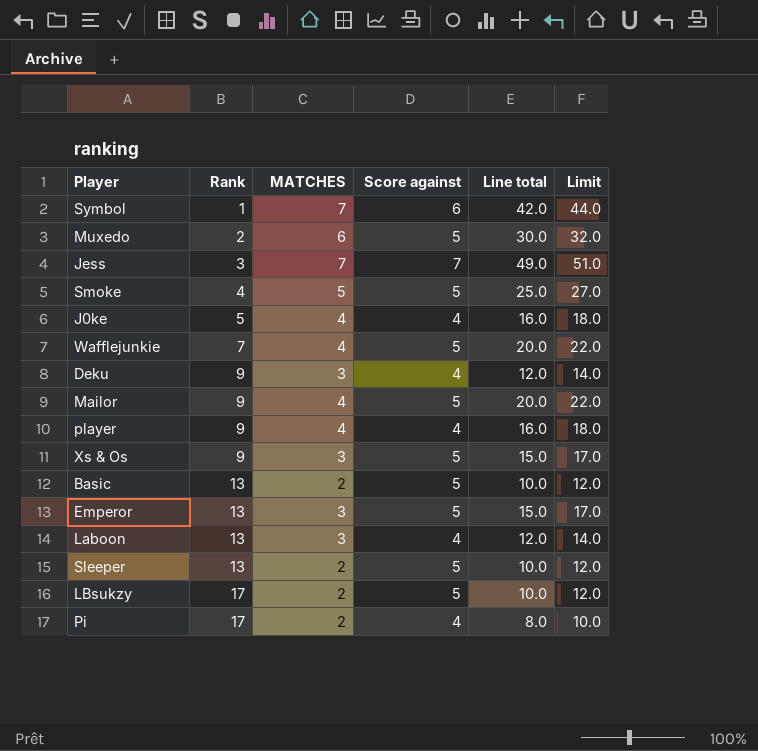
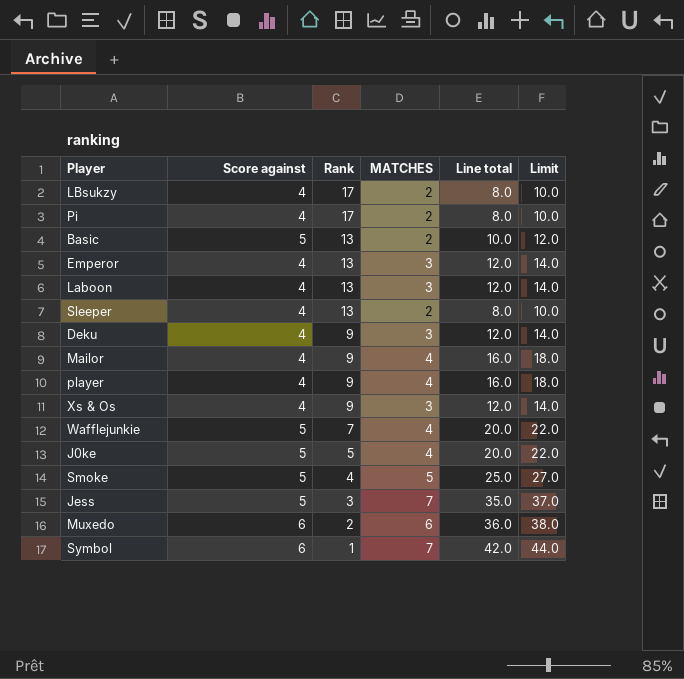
row order: Rank ascending -> Rank descending
column Score against | position: 4 -> 2
LBsukzy | Score against: 5 -> 4
LBsukzy | Line total: 10.0 -> 8.0
LBsukzy | Limit: 12.0 -> 10.0
Emperor | Score against: 5 -> 4
Emperor | Line total: 15.0 -> 12.0
Emperor | Limit: 17.0 -> 14.0
Sleeper | Score against: 5 -> 4
Sleeper | Line total: 10.0 -> 8.0
Sleeper | Limit: 12.0 -> 10.0
Mailor | Score against: 5 -> 4
Mailor | Line total: 20.0 -> 16.0
Mailor | Limit: 22.0 -> 18.0
Xs & Os | Score against: 5 -> 4
Xs & Os | Line total: 15.0 -> 12.0
Xs & Os | Limit: 17.0 -> 14.0
J0ke | Score against: 4 -> 5
J0ke | Line total: 16.0 -> 20.0
J0ke | Limit: 18.0 -> 22.0
Jess | Score against: 7 -> 5
Jess | Line total: 49.0 -> 35.0
Jess | Limit: 51.0 -> 37.0
Muxedo | Score against: 5 -> 6
Muxedo | Line total: 30.0 -> 36.0
Muxedo | Limit: 32.0 -> 38.0

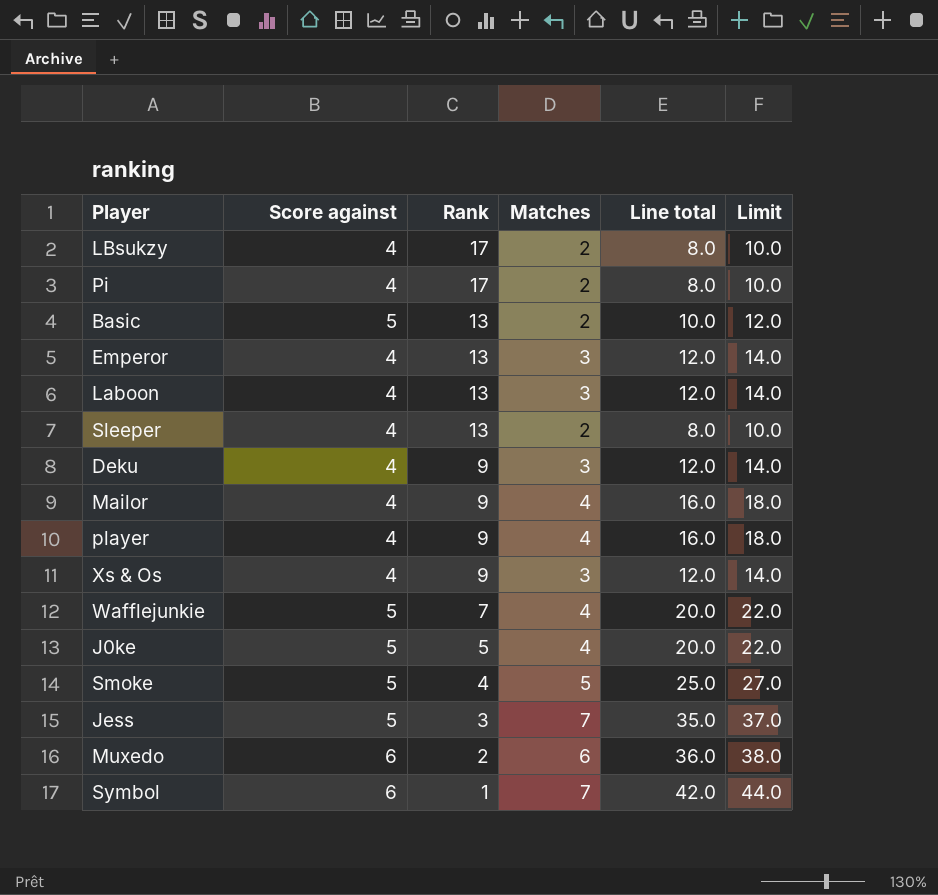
column name: MATCHES -> Matches

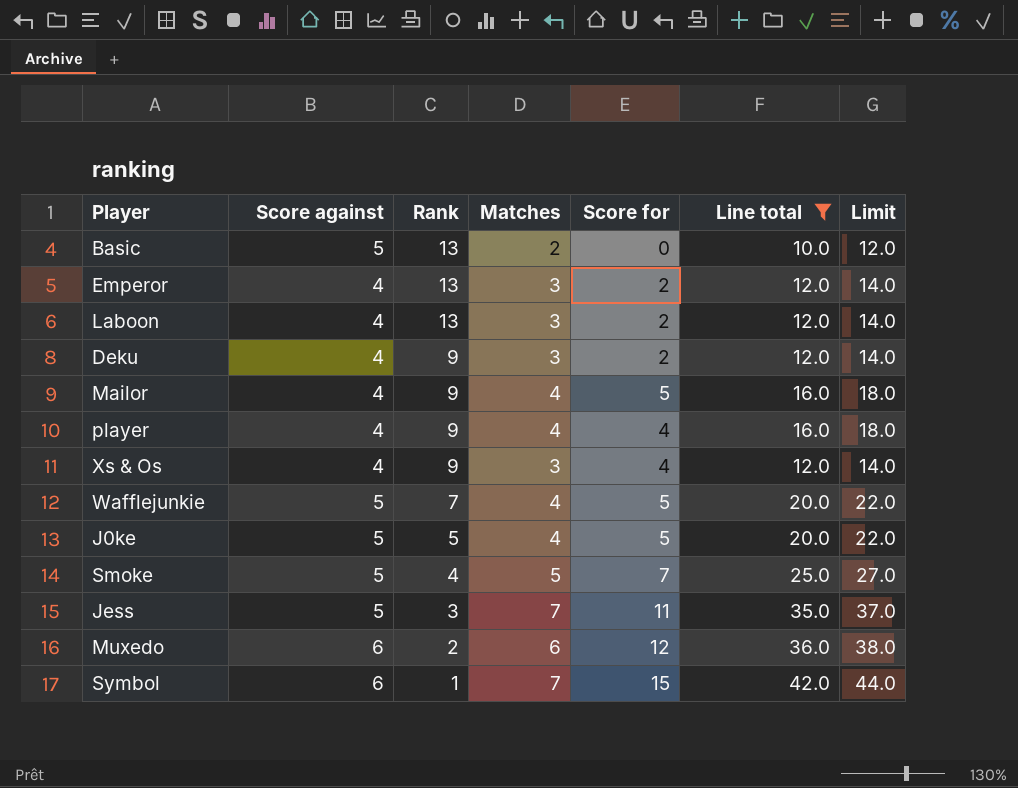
filter: none -> Line total != 8.0
column Score for | position: none -> 5

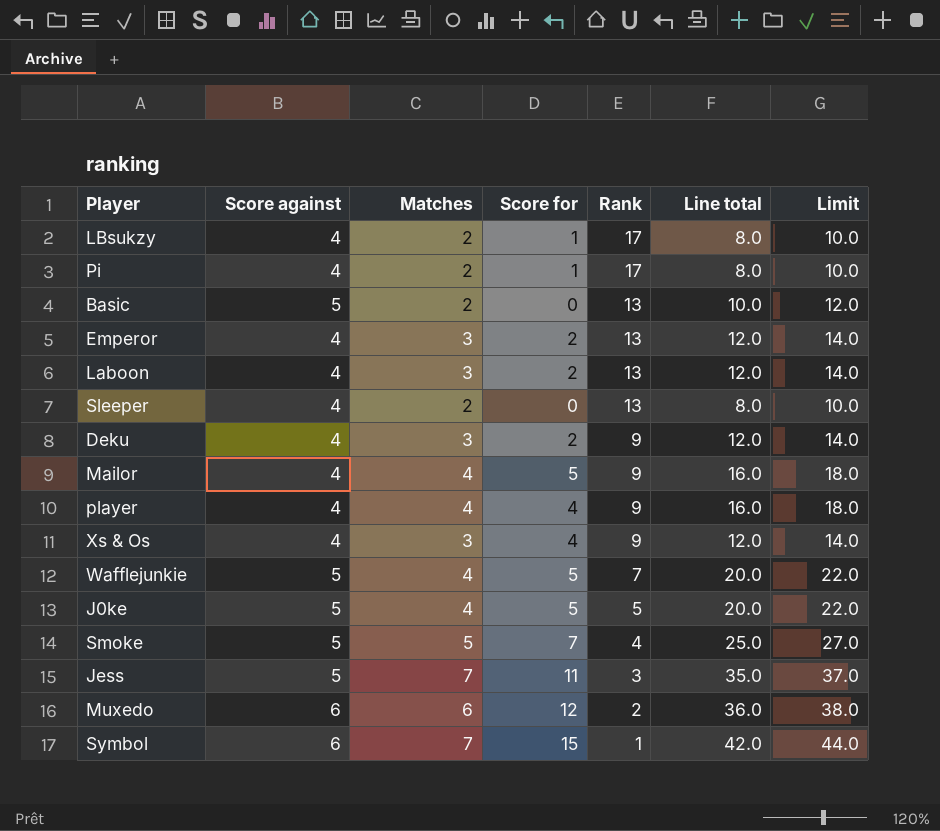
filter: Line total != 8.0 -> none
column Rank | position: 3 -> 5

